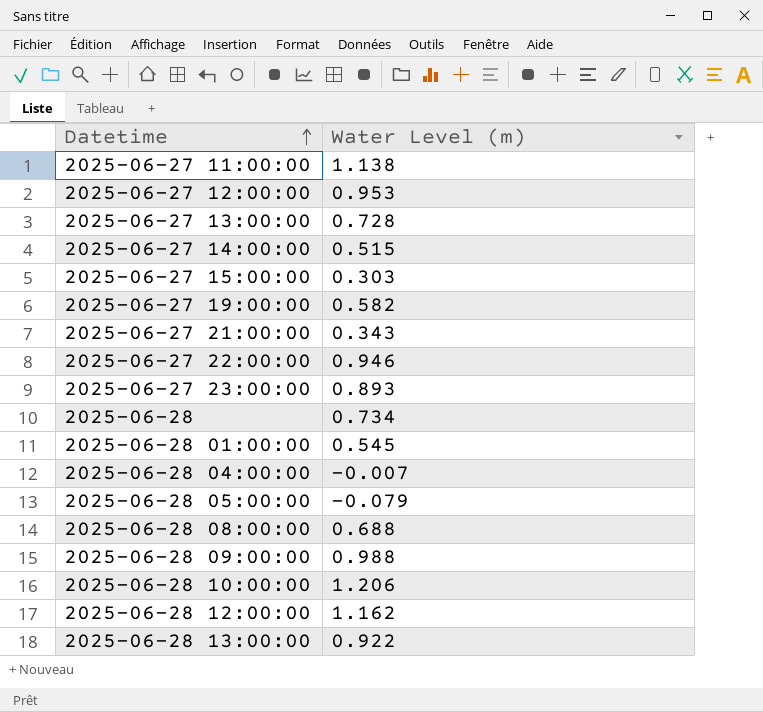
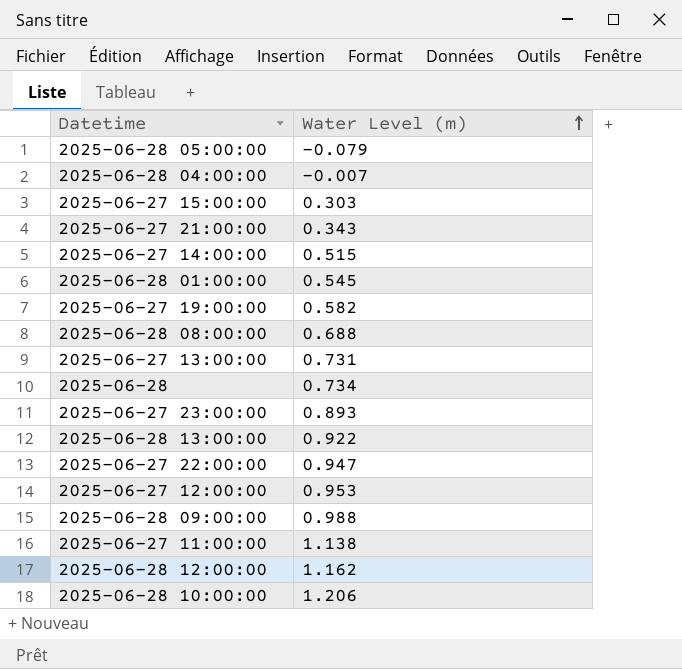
row order: Datetime ascending -> Water Level (m) ascending
2025-06-27 13:00:00 | Water Level (m): 0.728 -> 0.731
2025-06-27 22:00:00 | Water Level (m): 0.946 -> 0.947

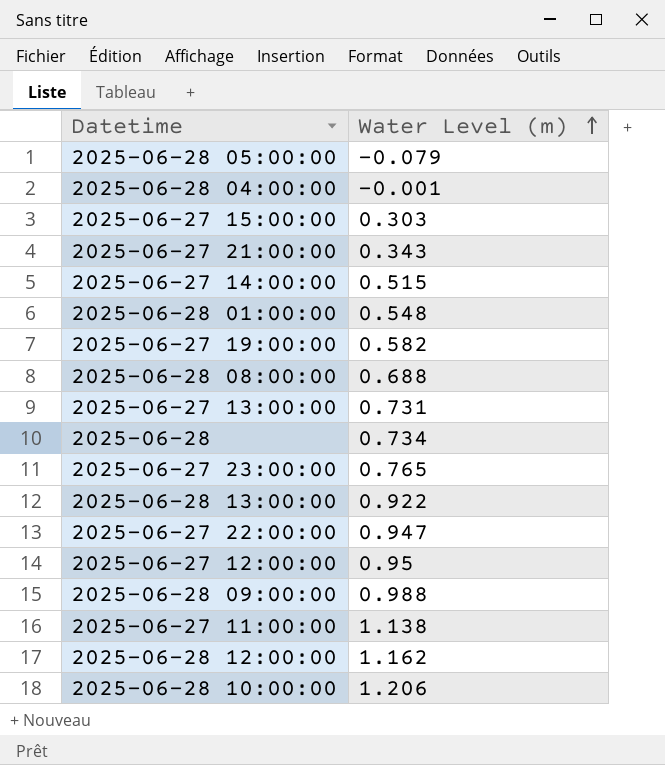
2025-06-28 04:00:00 | Water Level (m): -0.007 -> -0.001
2025-06-28 01:00:00 | Water Level (m): 0.545 -> 0.548
2025-06-27 23:00:00 | Water Level (m): 0.893 -> 0.765
2025-06-27 12:00:00 | Water Level (m): 0.953 -> 0.95

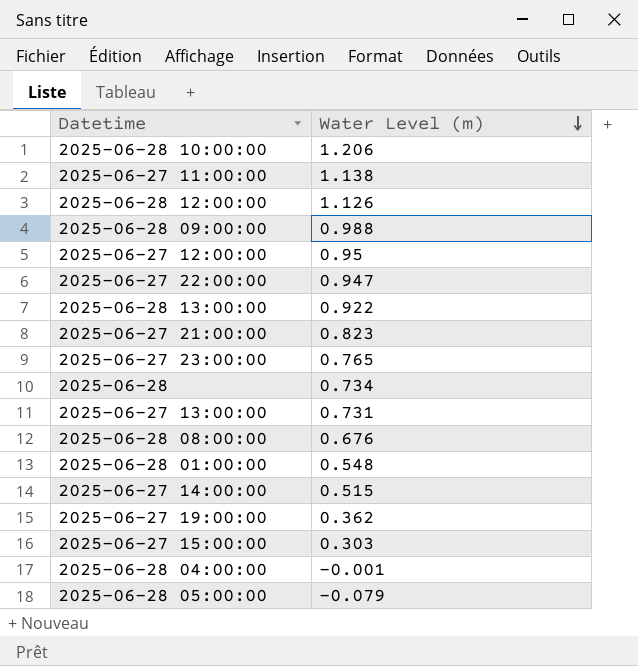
row order: Water Level (m) ascending -> Water Level (m) descending
2025-06-28 12:00:00 | Water Level (m): 1.162 -> 1.126
2025-06-27 21:00:00 | Water Level (m): 0.343 -> 0.823
2025-06-28 08:00:00 | Water Level (m): 0.688 -> 0.676
2025-06-27 19:00:00 | Water Level (m): 0.582 -> 0.362

